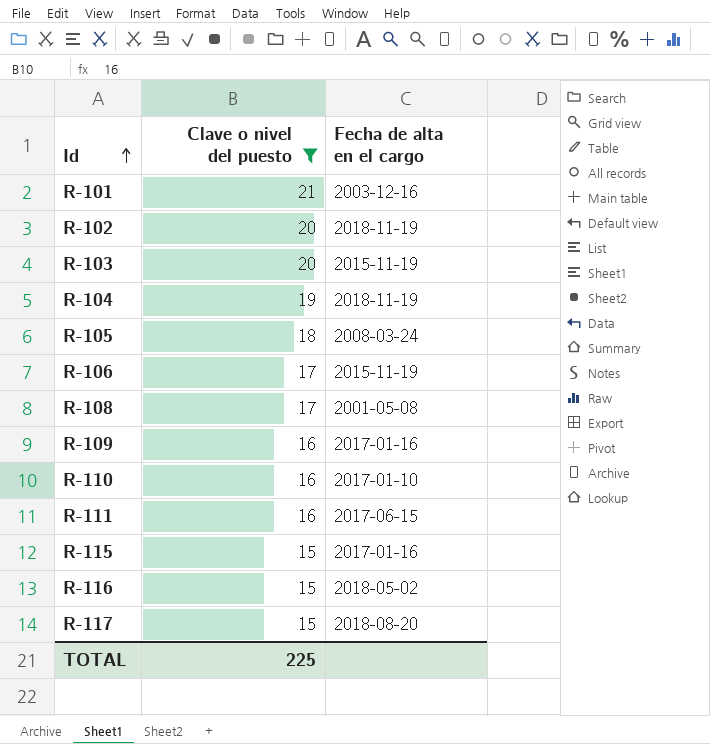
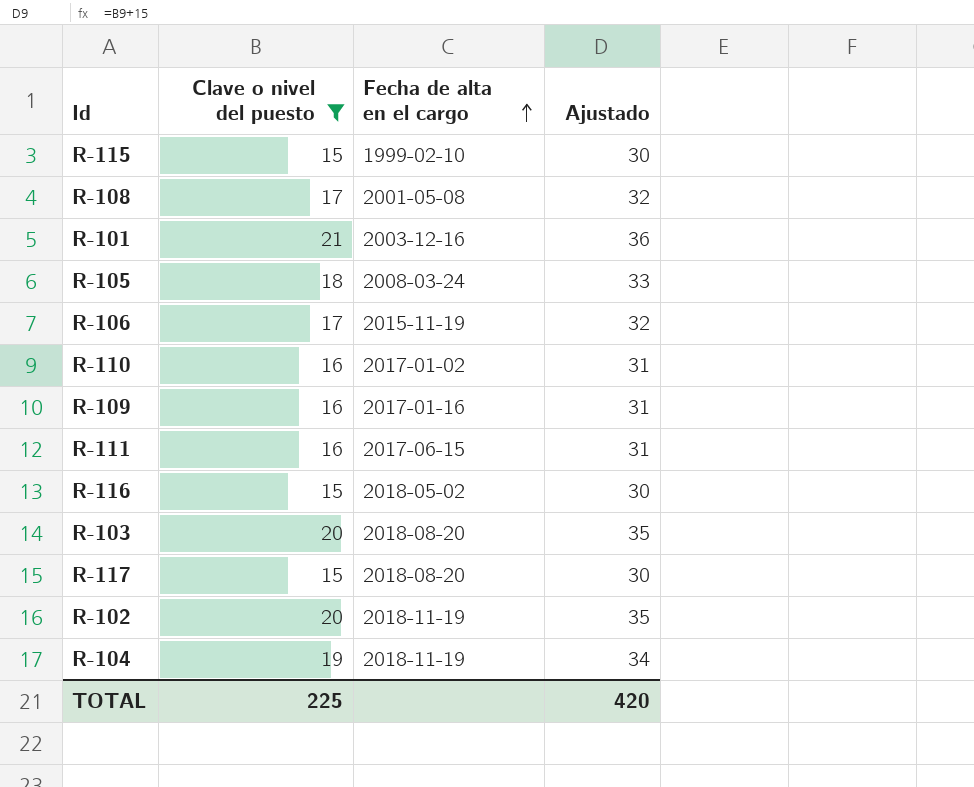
row order: Id ascending -> Fecha de alta en el cargo ascending
column Ajustado | formula: none -> [Clave o nivel del puesto] + 15
R-115 | Fecha de alta en el cargo: 2017-01-16 -> 1999-02-10
R-110 | Fecha de alta en el cargo: 2017-01-10 -> 2017-01-02
R-103 | Fecha de alta en el cargo: 2015-11-19 -> 2018-08-20

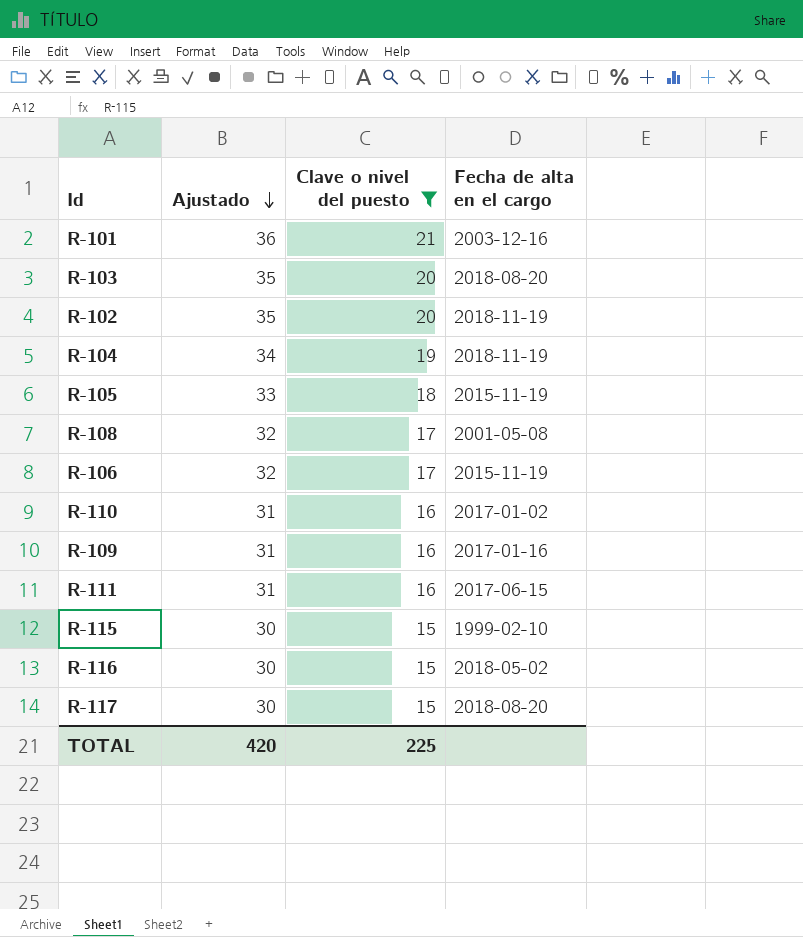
row order: Fecha de alta en el cargo ascending -> Ajustado descending
column Ajustado | position: 4 -> 2
R-105 | Fecha de alta en el cargo: 2008-03-24 -> 2015-11-19

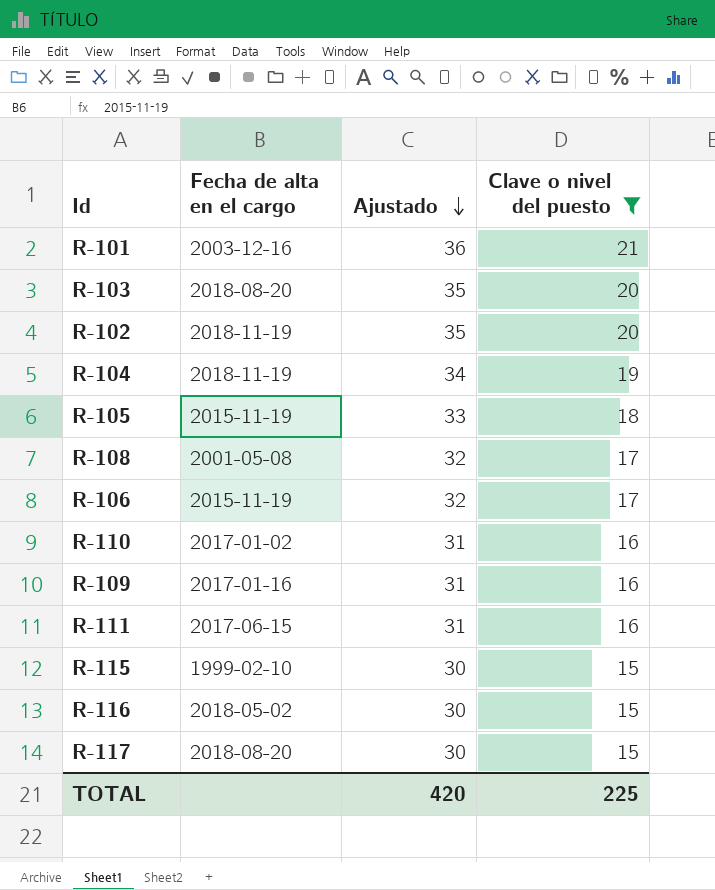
column Fecha de alta en el cargo | position: 4 -> 2

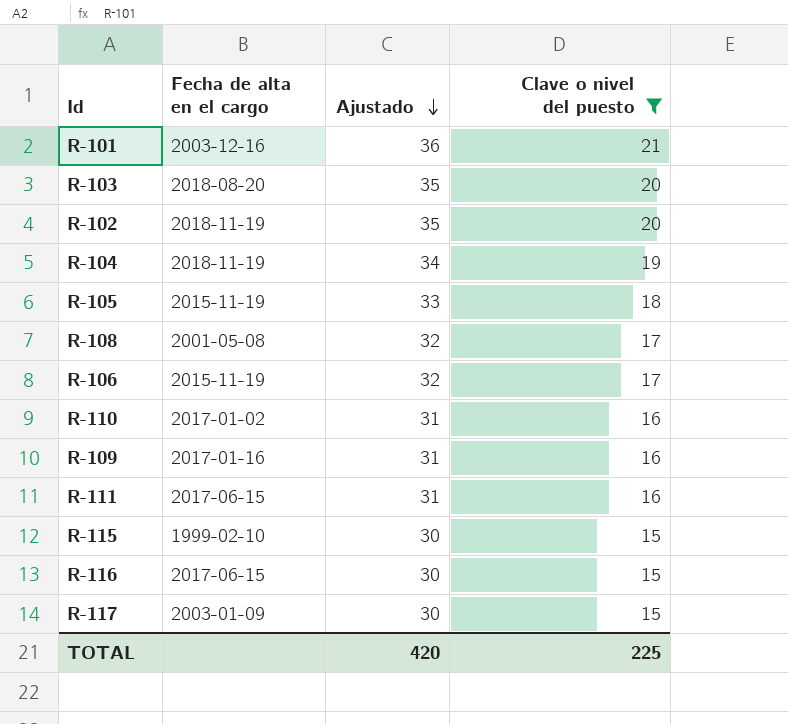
R-116 | Fecha de alta en el cargo: 2018-05-02 -> 2017-06-15
R-117 | Fecha de alta en el cargo: 2018-08-20 -> 2003-01-09

